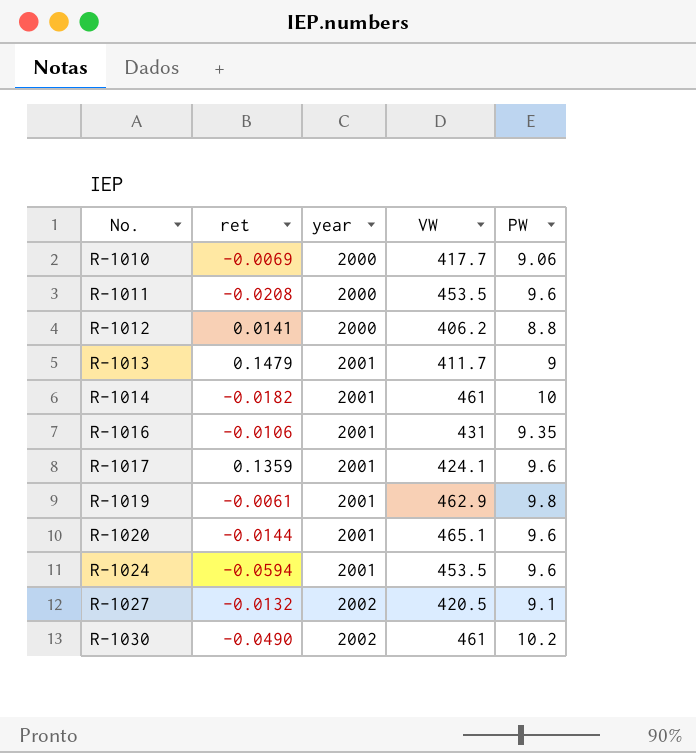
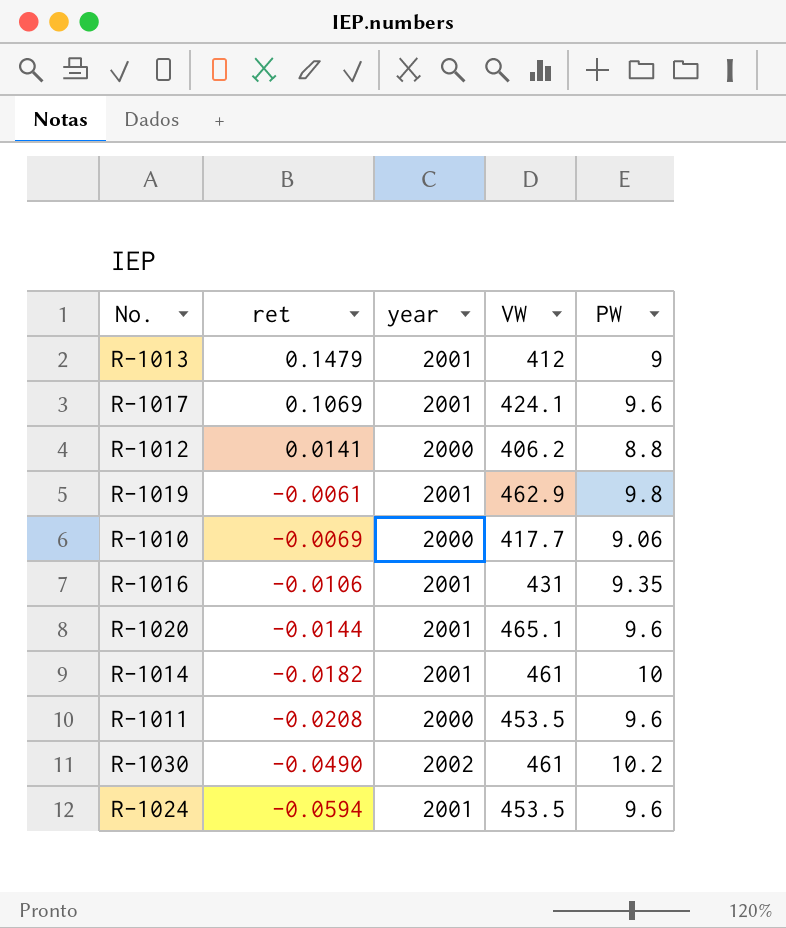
row order: No. ascending -> ret descending
row R-1027: -0.0132 | 2002 | 420.5 | 9.1 -> none
R-1013 | VW: 411.7 -> 412
R-1017 | ret: 0.1359 -> 0.1069

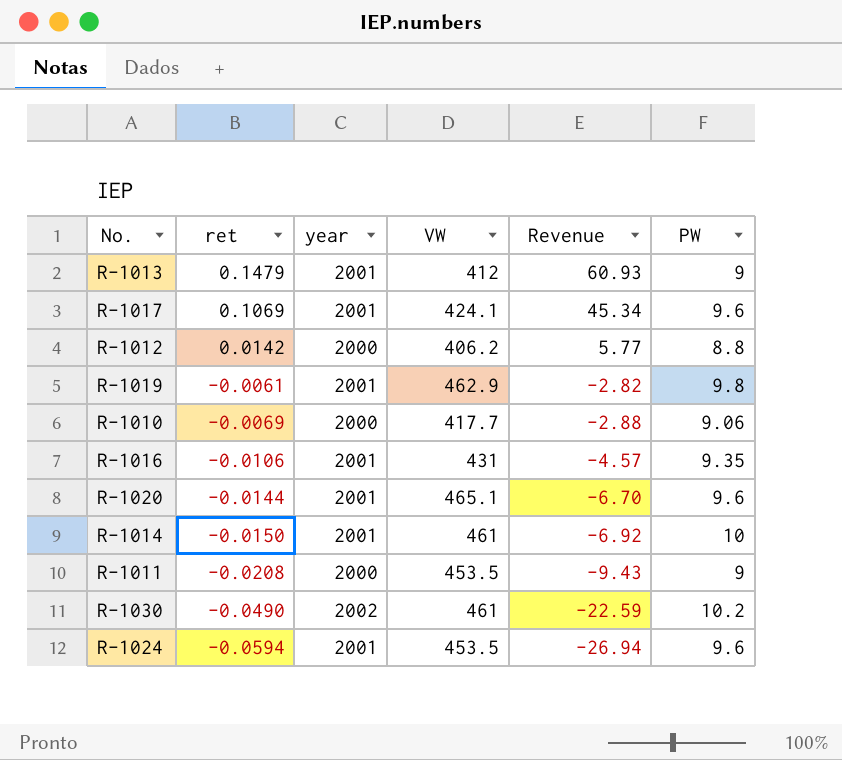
column Revenue | formula: none -> [ret] * [VW]
R-1012 | ret: 0.0141 -> 0.0142
R-1014 | ret: -0.0182 -> -0.0150
R-1011 | PW: 9.6 -> 9

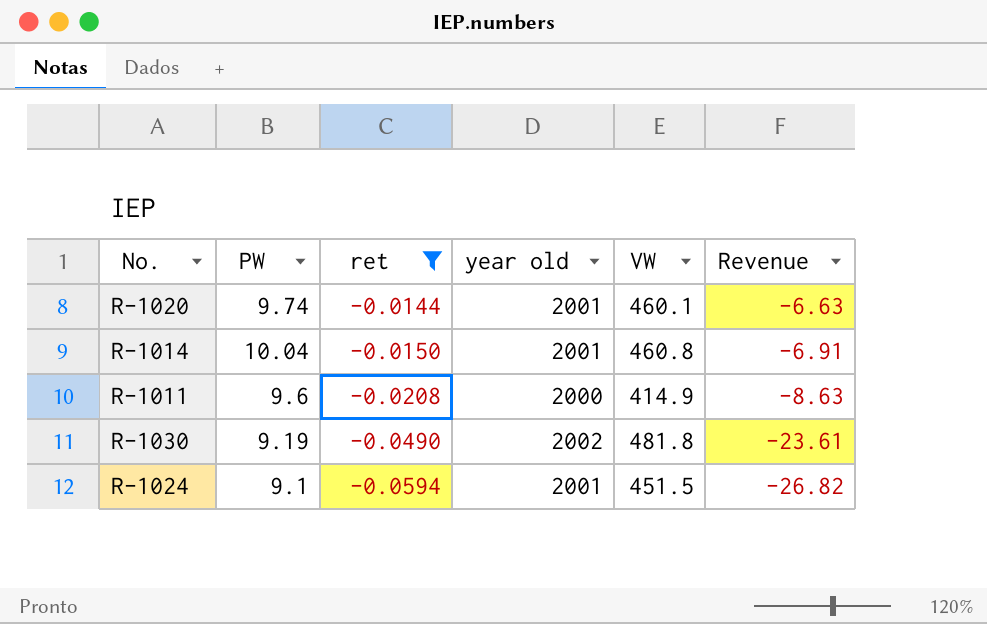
filter: none -> ret <= -0.0144
column PW | position: 6 -> 2
column name: year -> year old
R-1020 | PW: 9.6 -> 9.74
R-1020 | VW: 465.1 -> 460.1
R-1020 | Revenue: -6.70 -> -6.63
R-1014 | PW: 10 -> 10.04
R-1014 | VW: 461 -> 460.8
R-1014 | Revenue: -6.92 -> -6.91
R-1011 | PW: 9 -> 9.6
R-1011 | VW: 453.5 -> 414.9
R-1011 | Revenue: -9.43 -> -8.63
R-1030 | PW: 10.2 -> 9.19
R-1030 | VW: 461 -> 481.8
R-1030 | Revenue: -22.59 -> -23.61
R-1024 | PW: 9.6 -> 9.1
R-1024 | VW: 453.5 -> 451.5
R-1024 | Revenue: -26.94 -> -26.82

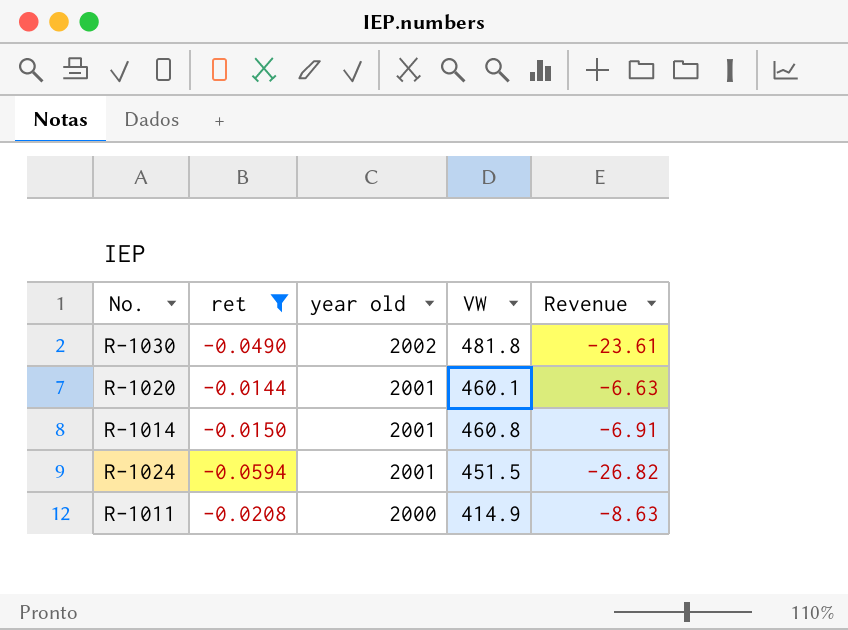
row order: ret descending -> year old descending
column PW | position: 2 -> none

